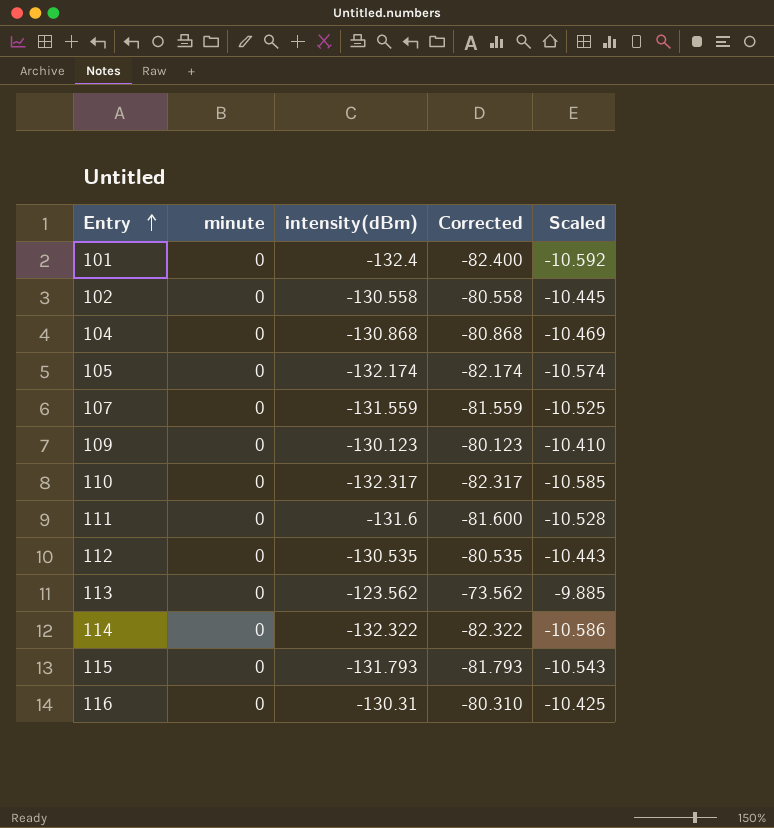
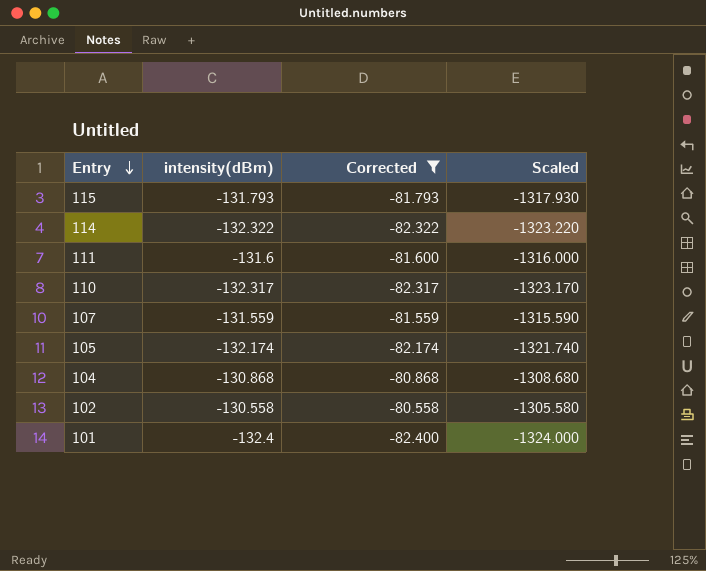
filter: none -> Corrected <= -80.558
row order: Entry ascending -> Entry descending
column minute | position: 2 -> none
column Scaled | formula: [intensity(dBm)] * 0.08 -> [intensity(dBm)] * 10

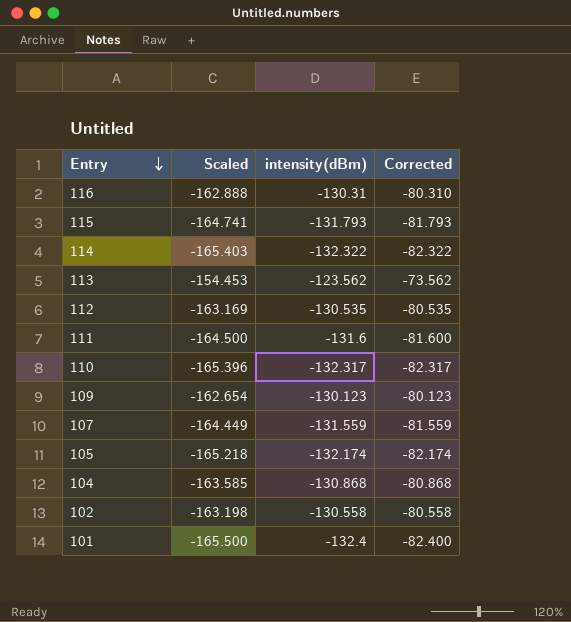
filter: Corrected <= -80.558 -> none
column Scaled | formula: [intensity(dBm)] * 10 -> [intensity(dBm)] * 1.25
column Scaled | position: 4 -> 2

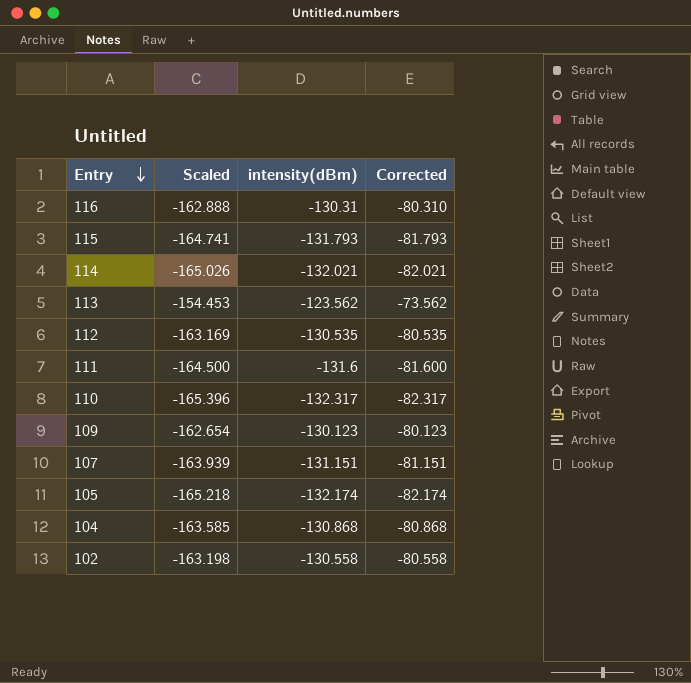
row 101: -165.500 | -132.4 | -82.400 -> none
114 | Scaled: -165.403 -> -165.026
114 | intensity(dBm): -132.322 -> -132.021
114 | Corrected: -82.322 -> -82.021
107 | Scaled: -164.449 -> -163.939
107 | intensity(dBm): -131.559 -> -131.151
107 | Corrected: -81.559 -> -81.151

